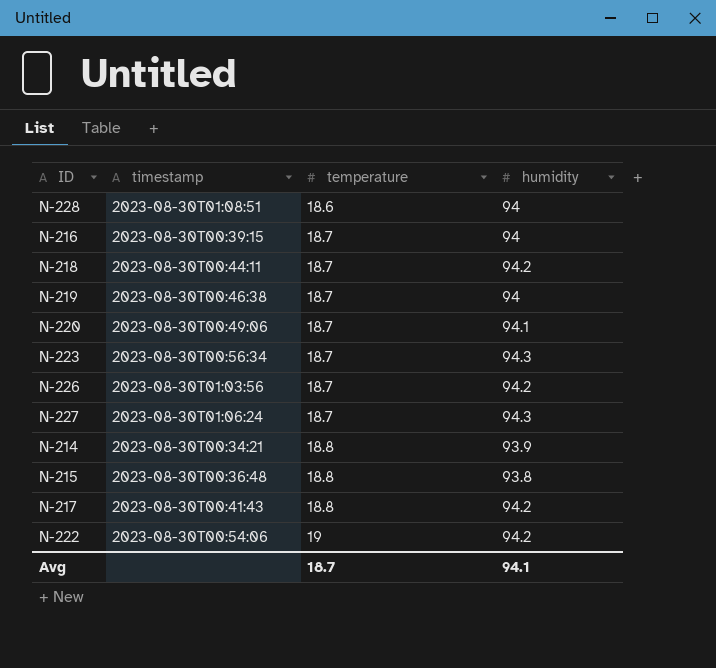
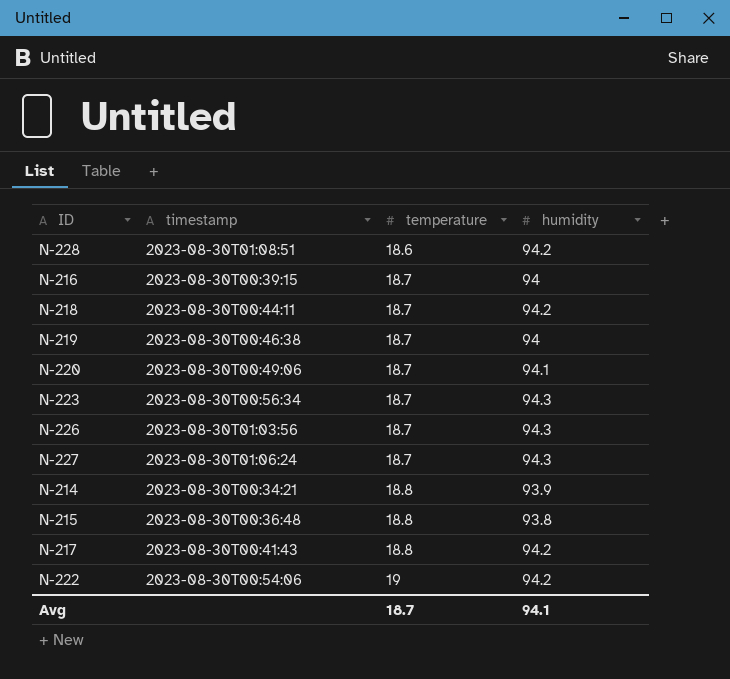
N-228 | humidity: 94 -> 94.2
N-226 | humidity: 94.2 -> 94.3

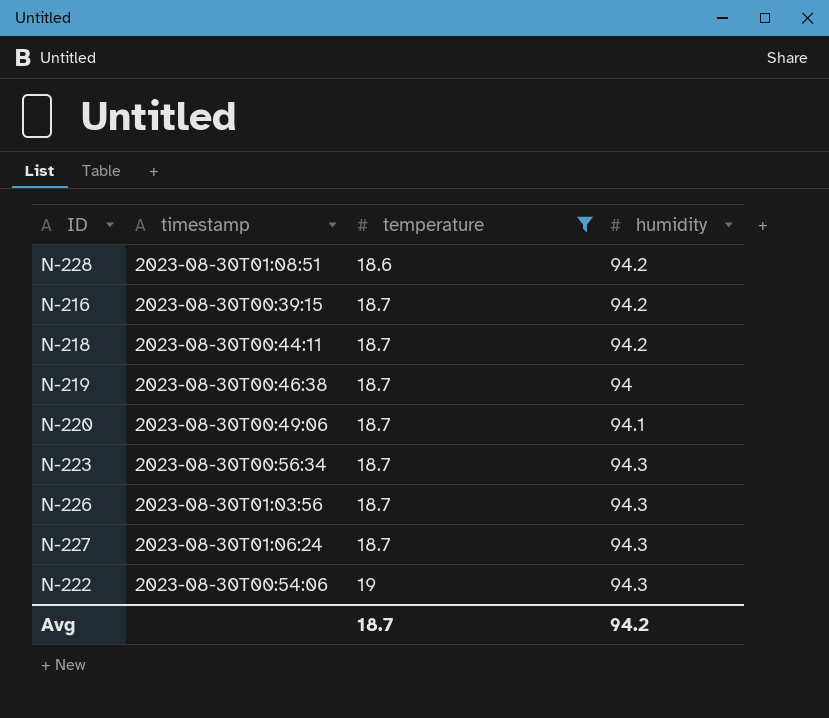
filter: none -> temperature != 18.8
N-216 | humidity: 94 -> 94.2
N-222 | humidity: 94.2 -> 94.3
Avg | humidity: 94.1 -> 94.2

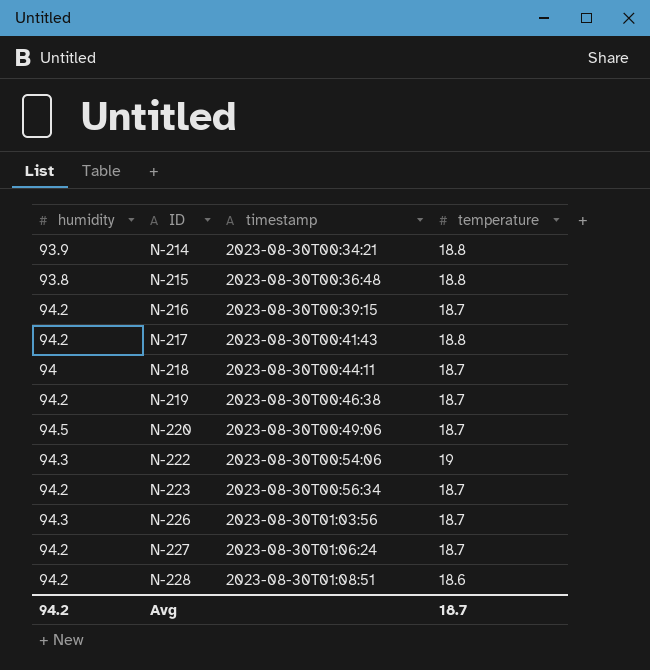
filter: temperature != 18.8 -> none
row order: temperature ascending -> ID ascending
column humidity | position: 4 -> 1
N-218 | humidity: 94.2 -> 94
N-219 | humidity: 94 -> 94.2
N-220 | humidity: 94.1 -> 94.5
N-223 | humidity: 94.3 -> 94.2
N-227 | humidity: 94.3 -> 94.2

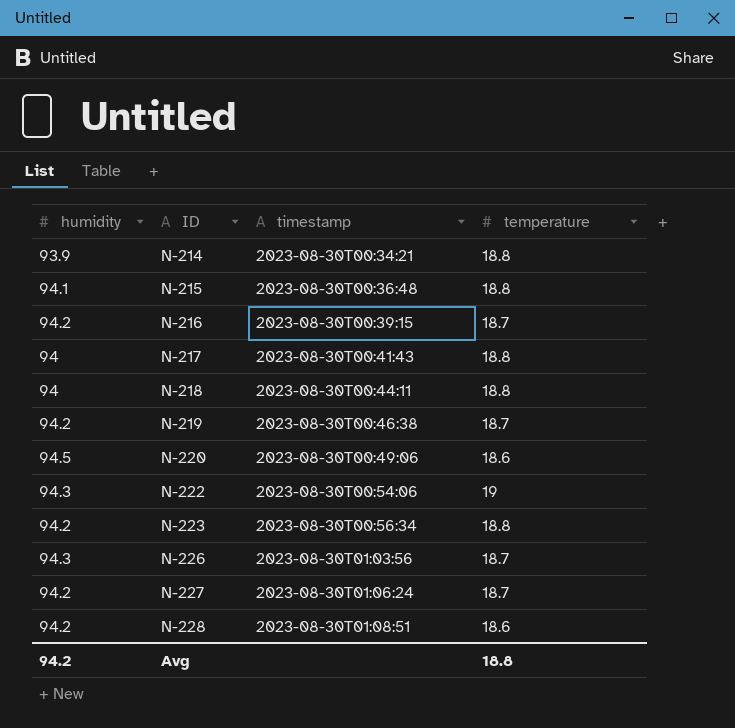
N-215 | humidity: 93.8 -> 94.1
N-217 | humidity: 94.2 -> 94
N-218 | temperature: 18.7 -> 18.8
N-220 | temperature: 18.7 -> 18.6
N-223 | temperature: 18.7 -> 18.8
Avg | temperature: 18.7 -> 18.8

